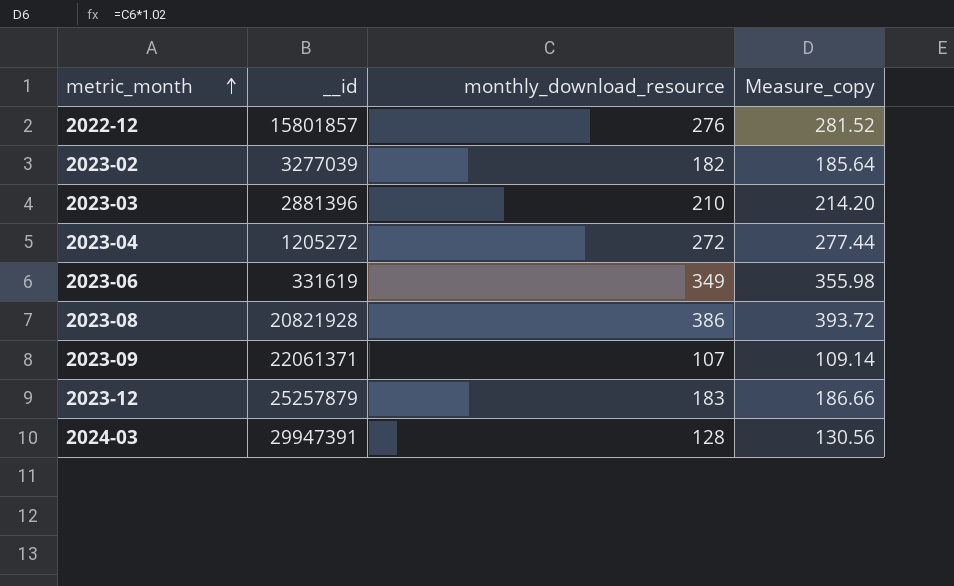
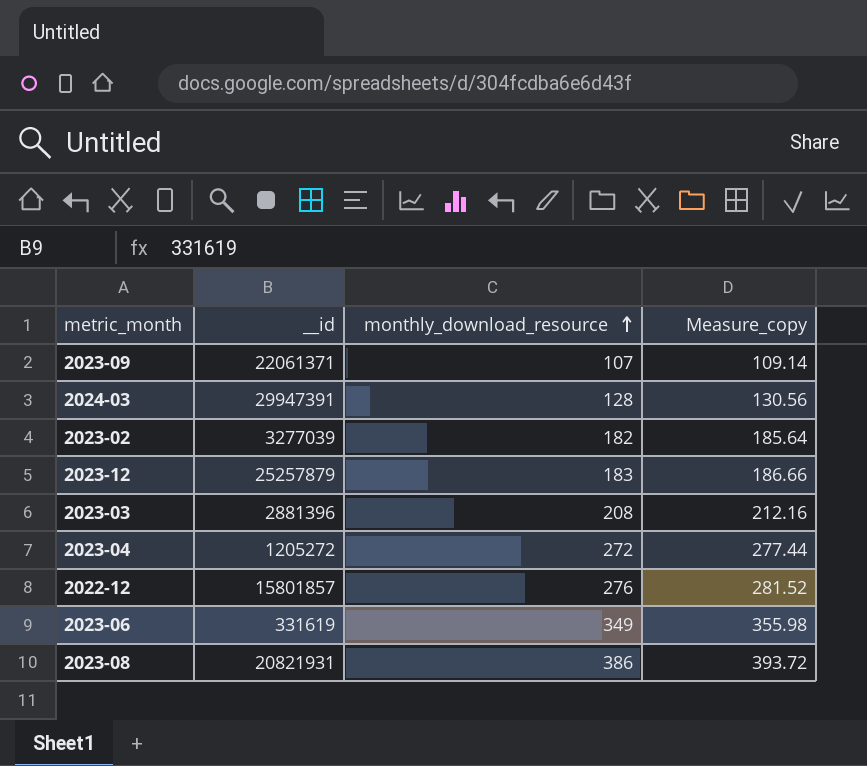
row order: metric_month ascending -> monthly_download_resource ascending
2023-03 | monthly_download_resource: 210 -> 208
2023-03 | Measure_copy: 214.20 -> 212.16
2023-08 | __id: 20821928 -> 20821931

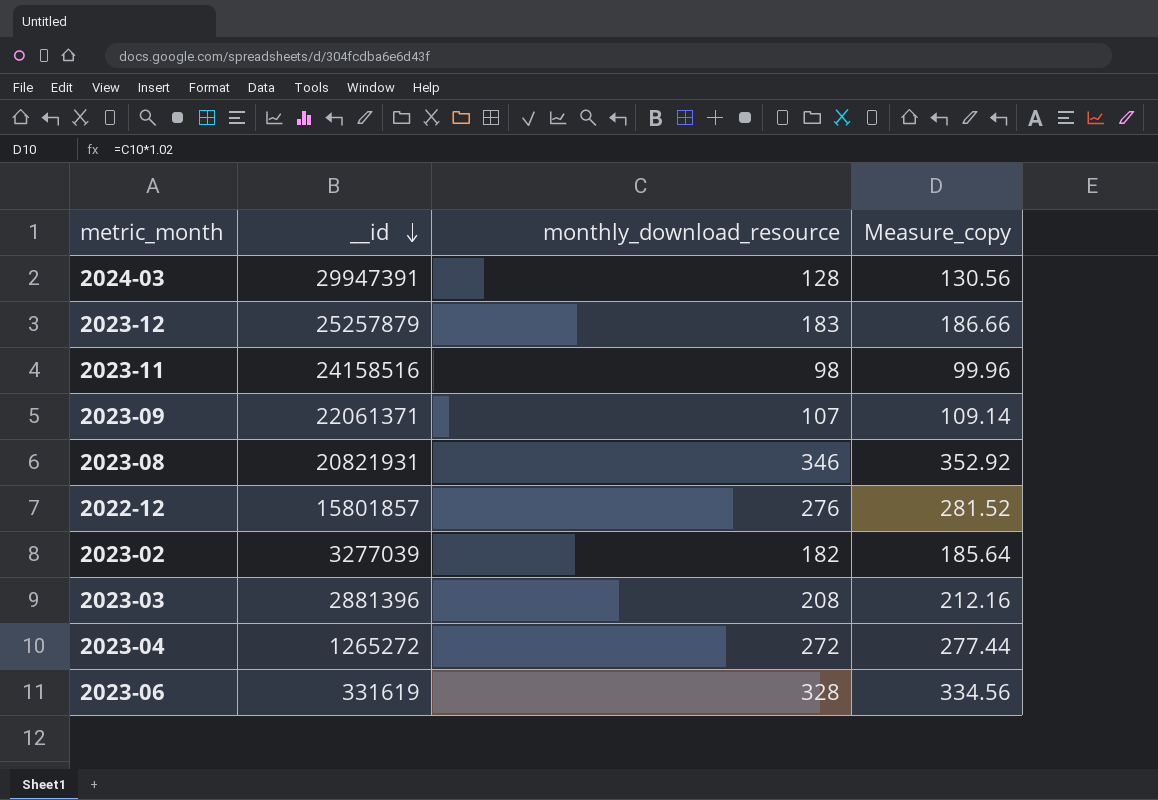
row order: monthly_download_resource ascending -> __id descending
row 2023-11: none -> 24158516 | 98 | 99.96
2023-08 | monthly_download_resource: 386 -> 346
2023-08 | Measure_copy: 393.72 -> 352.92
2023-04 | __id: 1205272 -> 1265272
2023-06 | monthly_download_resource: 349 -> 328
2023-06 | Measure_copy: 355.98 -> 334.56

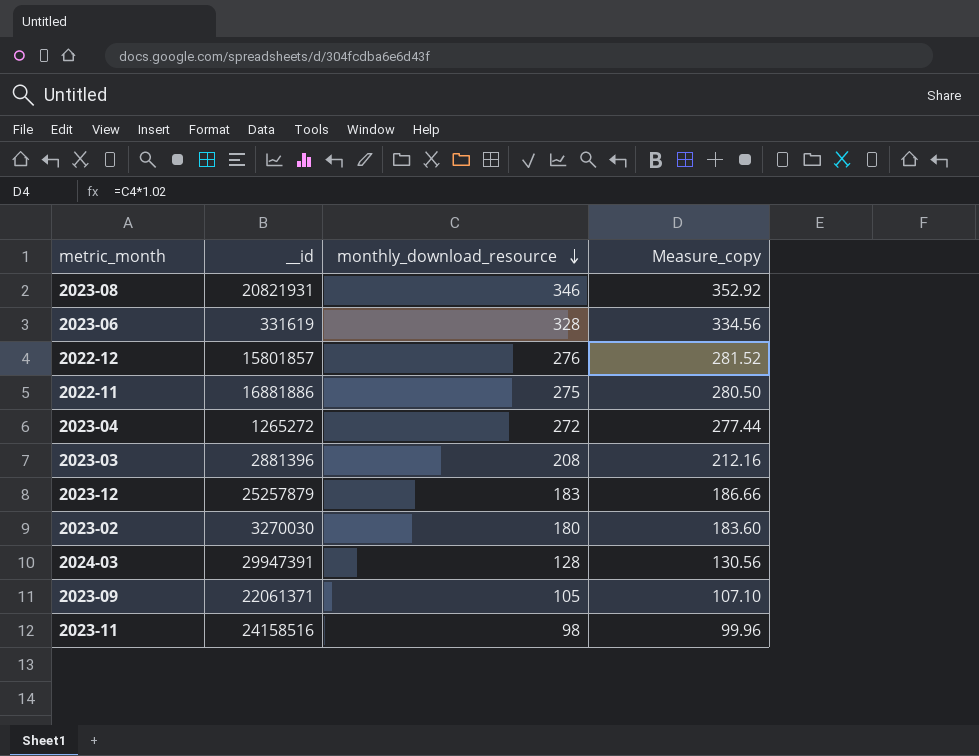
row order: __id descending -> monthly_download_resource descending
row 2022-11: none -> 16881886 | 275 | 280.50
2023-02 | __id: 3277039 -> 3270030
2023-02 | monthly_download_resource: 182 -> 180
2023-02 | Measure_copy: 185.64 -> 183.60
2023-09 | monthly_download_resource: 107 -> 105
2023-09 | Measure_copy: 109.14 -> 107.10

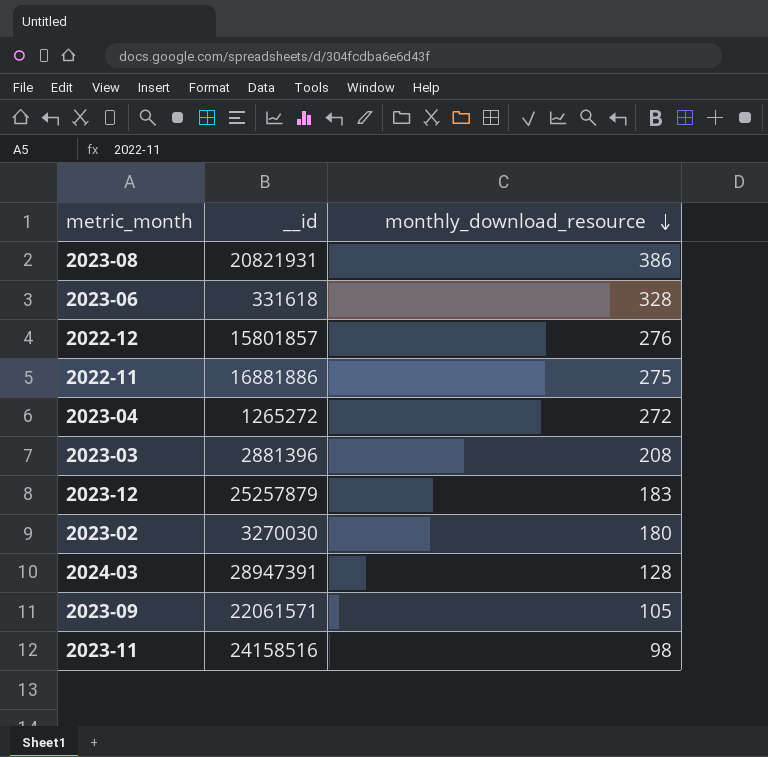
column Measure_copy | formula: [monthly_download_resource] * 1.02 -> none
2023-08 | monthly_download_resource: 346 -> 386
2023-06 | __id: 331619 -> 331618
2024-03 | __id: 29947391 -> 28947391
2023-09 | __id: 22061371 -> 22061571

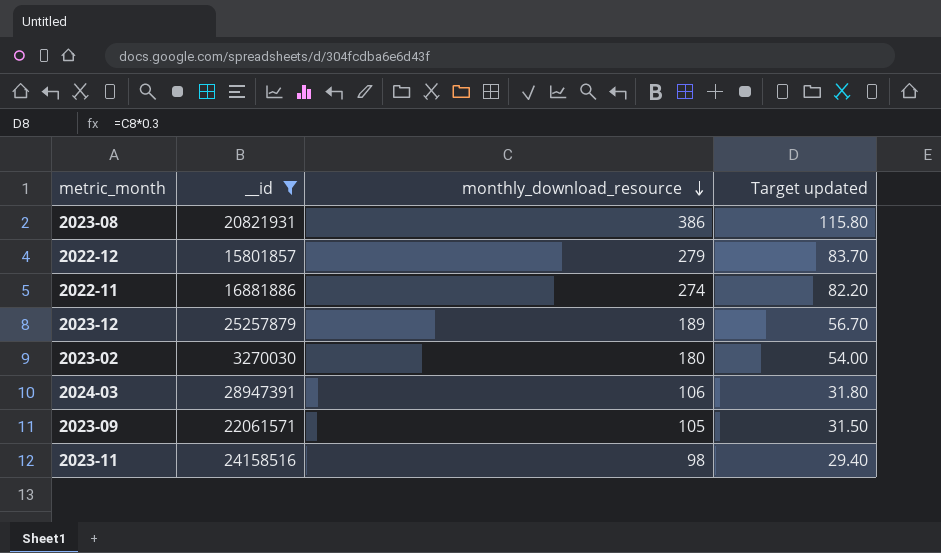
filter: none -> __id >= 3270030
column Target updated | formula: none -> [monthly_download_resource] * 0.3
2022-12 | monthly_download_resource: 276 -> 279
2022-11 | monthly_download_resource: 275 -> 274
2023-12 | monthly_download_resource: 183 -> 189
2024-03 | monthly_download_resource: 128 -> 106

